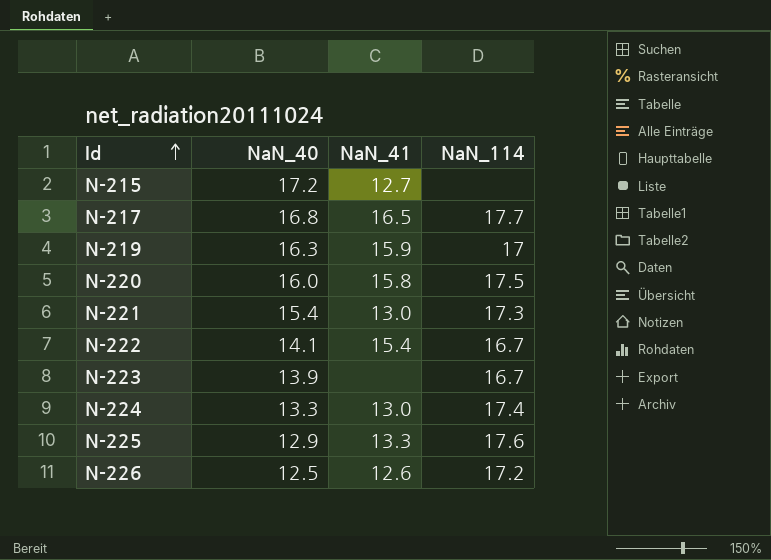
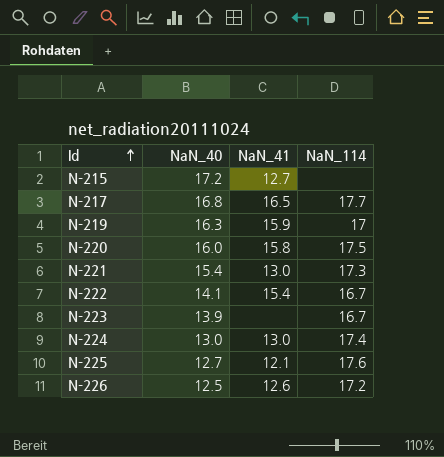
N-224 | NaN_40: 13.3 -> 13.0
N-225 | NaN_40: 12.9 -> 12.7
N-225 | NaN_41: 13.3 -> 12.1

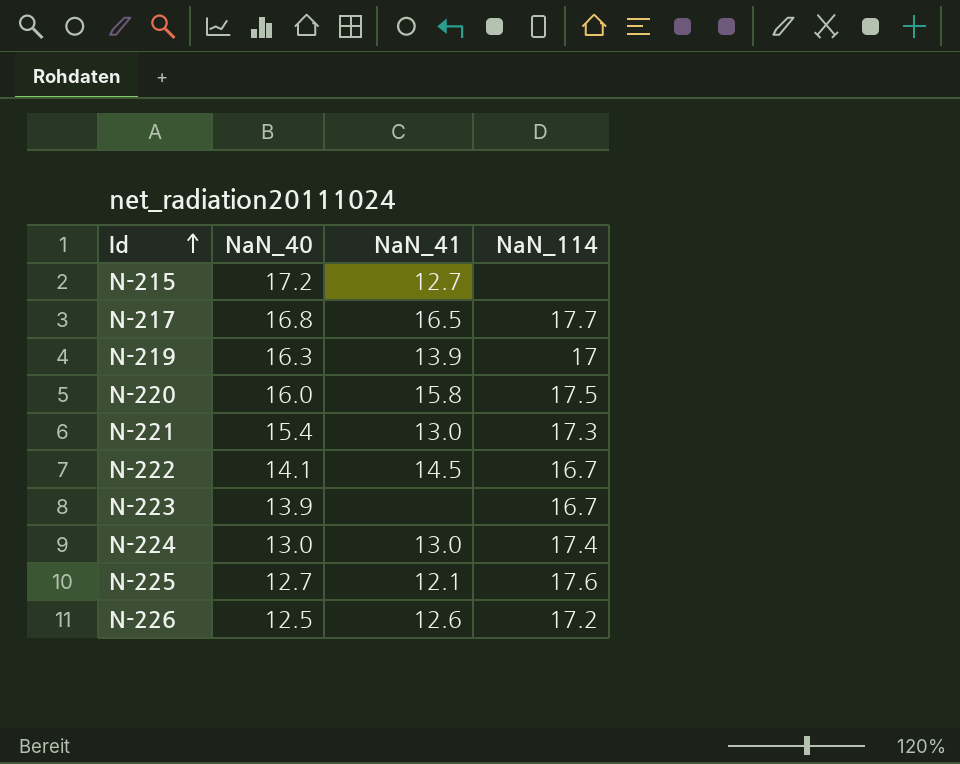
N-219 | NaN_41: 15.9 -> 13.9
N-222 | NaN_41: 15.4 -> 14.5

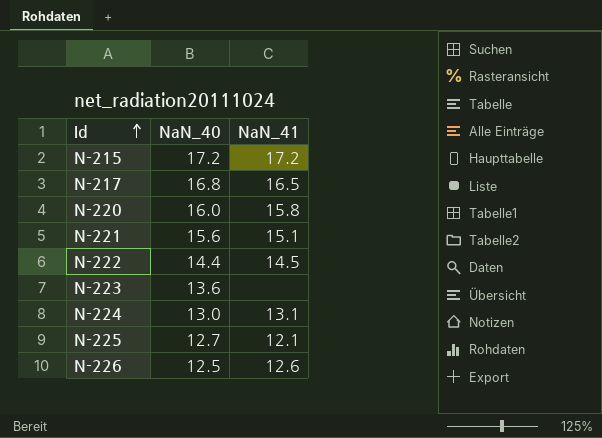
column NaN_114 | position: 4 -> none
row N-219: 16.3 | 13.9 | 17 -> none
N-215 | NaN_41: 12.7 -> 17.2
N-221 | NaN_40: 15.4 -> 15.6
N-221 | NaN_41: 13.0 -> 15.1
N-222 | NaN_40: 14.1 -> 14.4
N-223 | NaN_40: 13.9 -> 13.6
N-224 | NaN_41: 13.0 -> 13.1

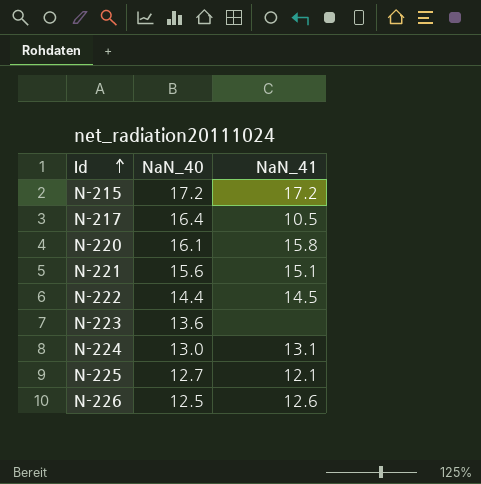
N-217 | NaN_40: 16.8 -> 16.4
N-217 | NaN_41: 16.5 -> 10.5
N-220 | NaN_40: 16.0 -> 16.1

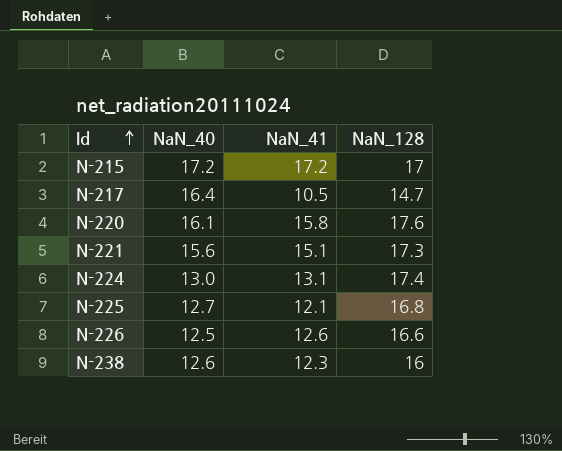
column NaN_128 | position: none -> 4
row N-222: 14.4 | 14.5 -> none
row N-223: 13.6 | none -> none
row N-238: none -> 12.6 | 12.3 | 16

